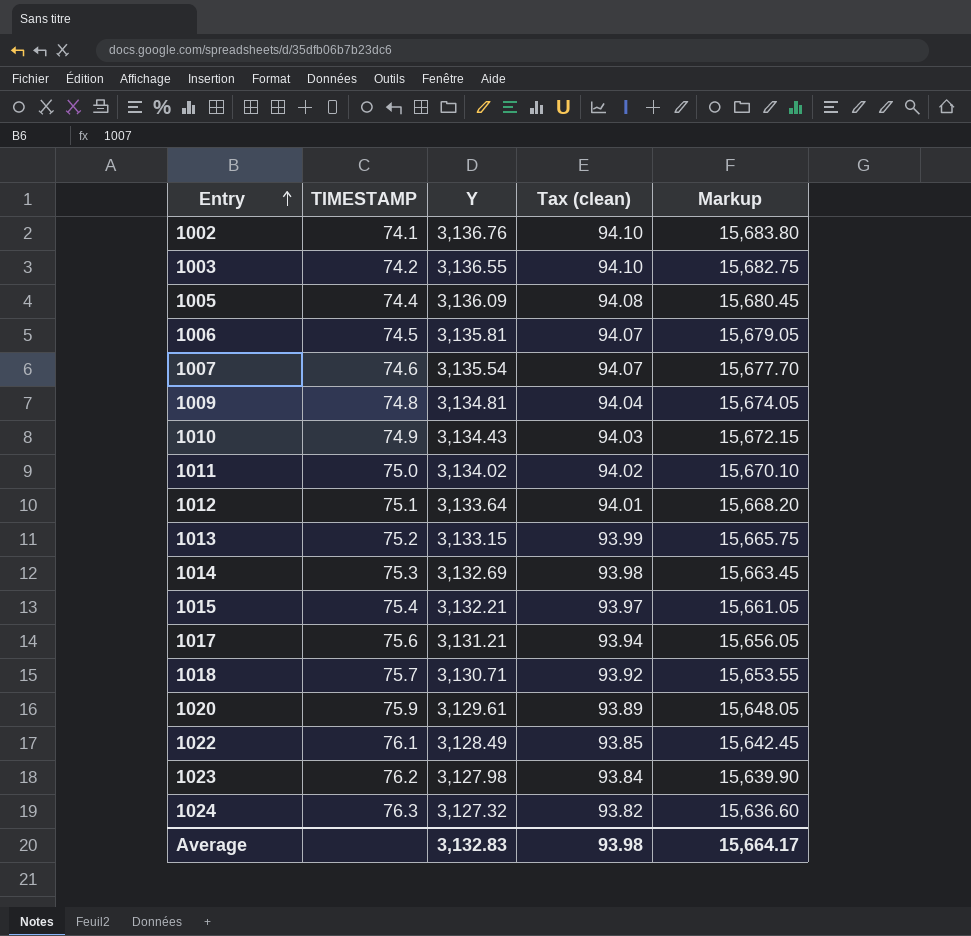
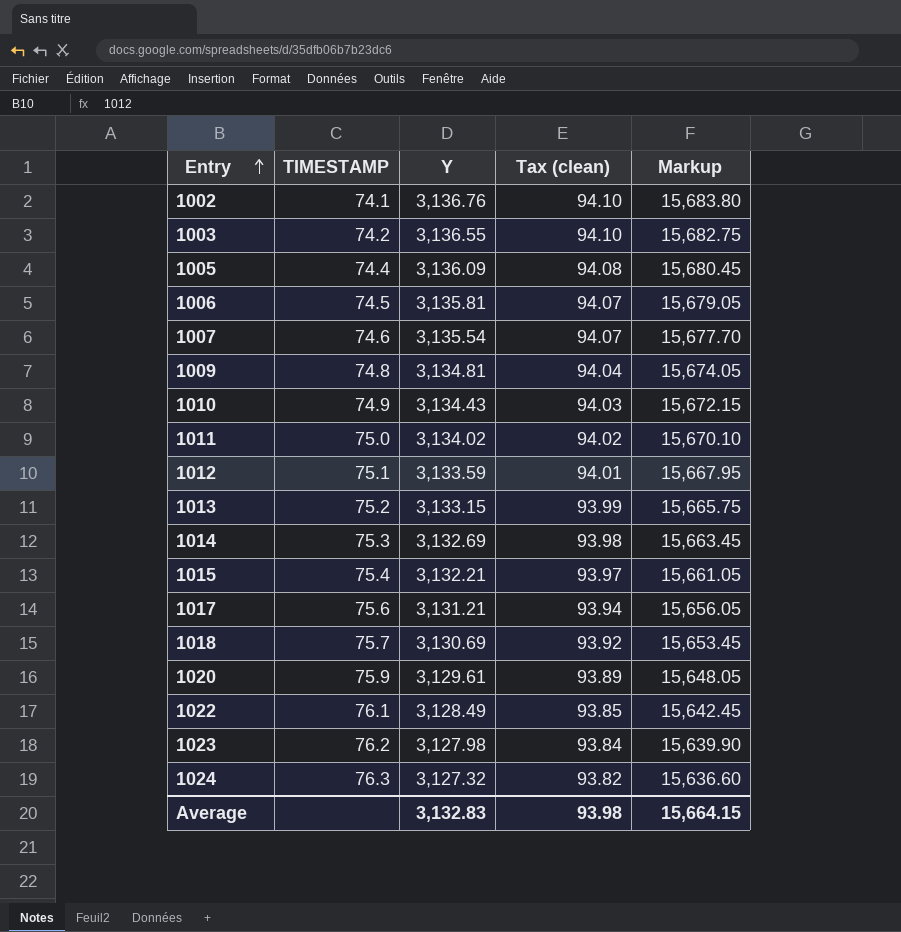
1012 | Y: 3,133.64 -> 3,133.59
1012 | Markup: 15,668.20 -> 15,667.95
1018 | Y: 3,130.71 -> 3,130.69
1018 | Markup: 15,653.55 -> 15,653.45
Average | Markup: 15,664.17 -> 15,664.15

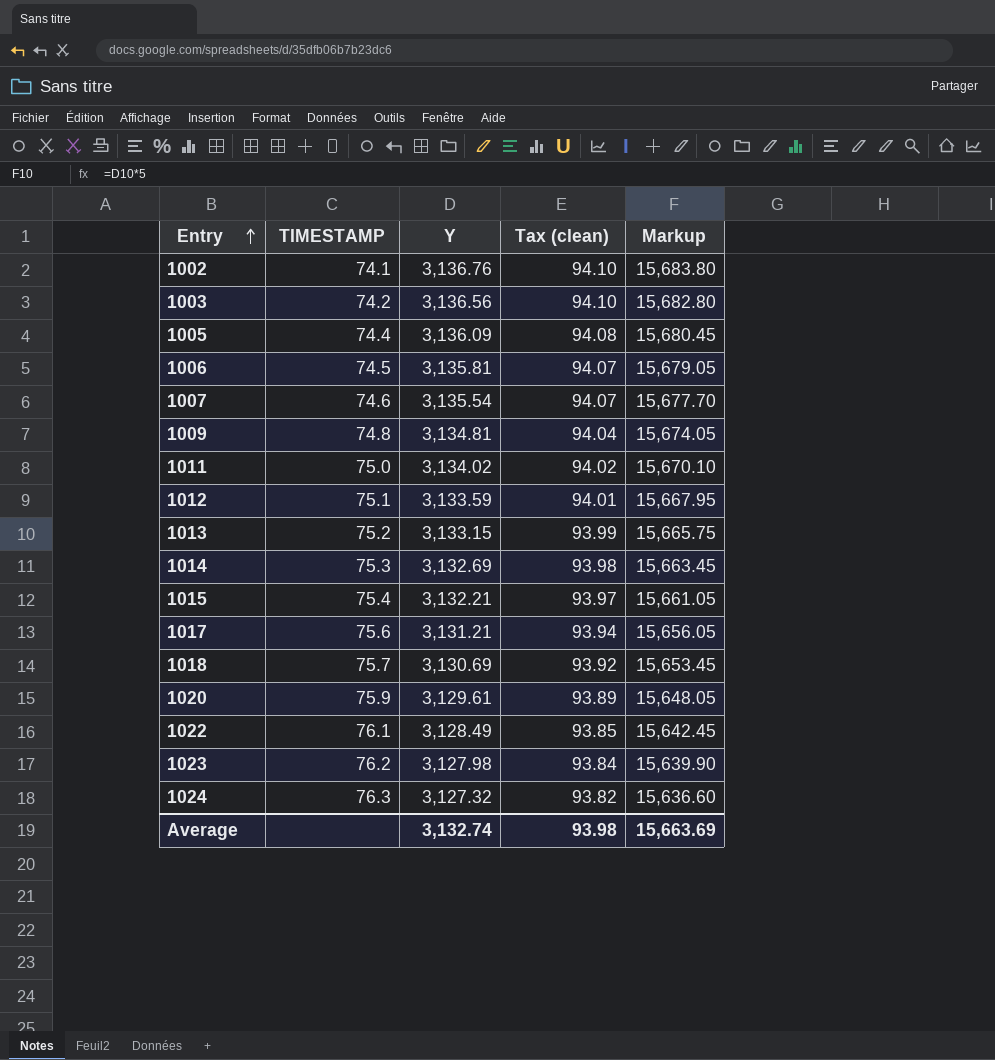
row 1010: 74.9 | 3,134.43 | 94.03 | 15,672.15 -> none
1003 | Y: 3,136.55 -> 3,136.56
1003 | Markup: 15,682.75 -> 15,682.80
Average | Y: 3,132.83 -> 3,132.74
Average | Markup: 15,664.15 -> 15,663.69

